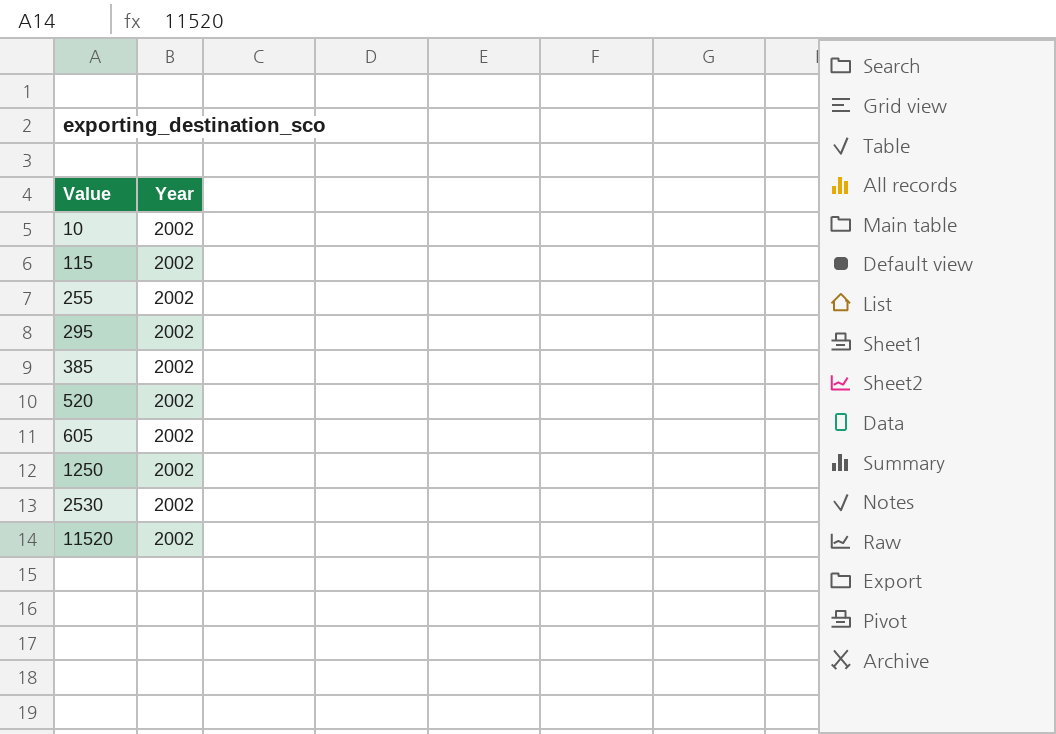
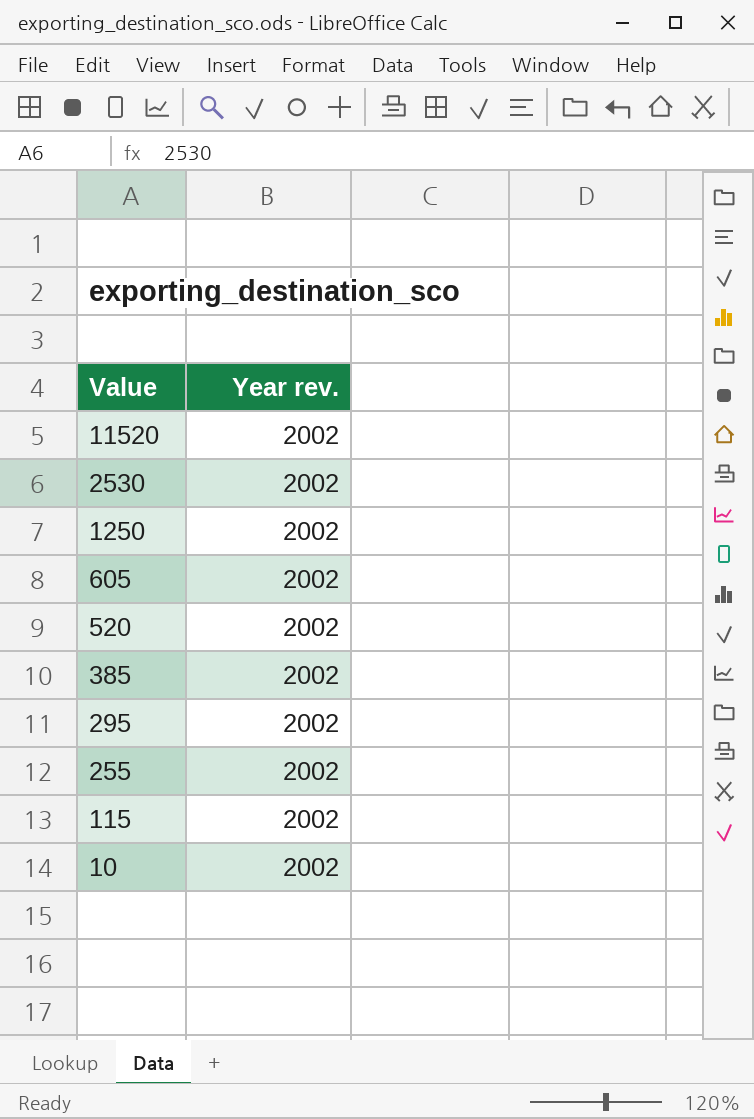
row order: Value ascending -> Value descending
column name: Year -> Year rev.

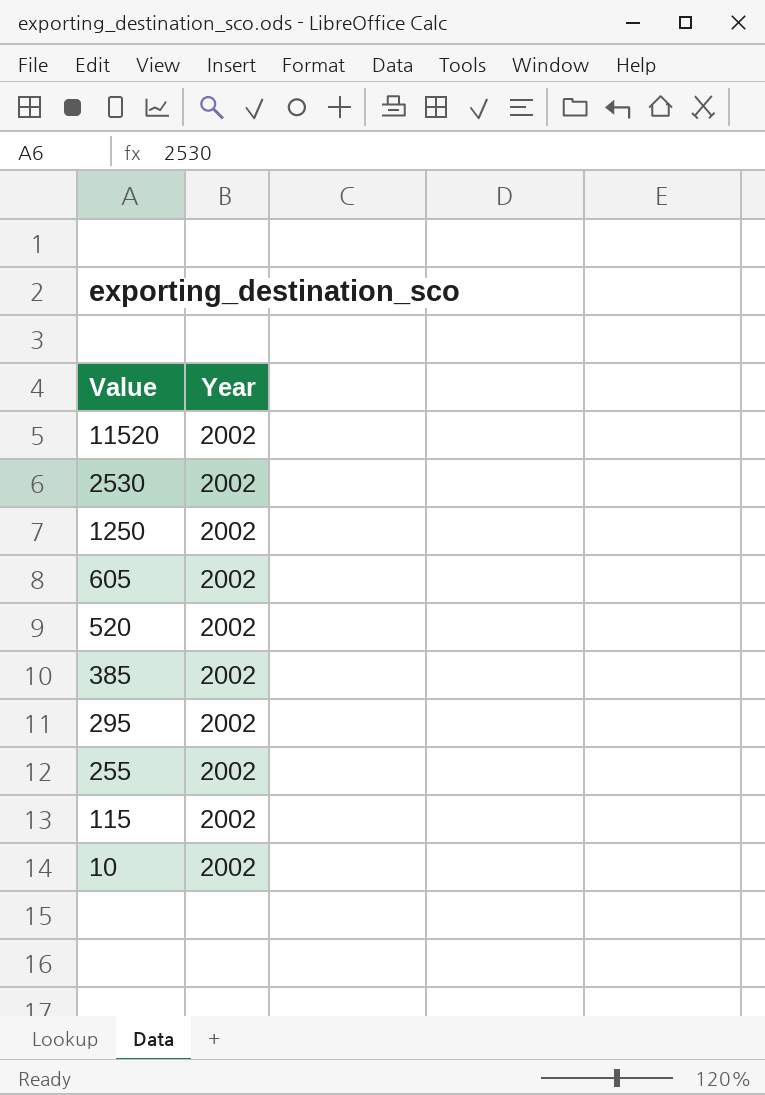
column name: Year rev. -> Year

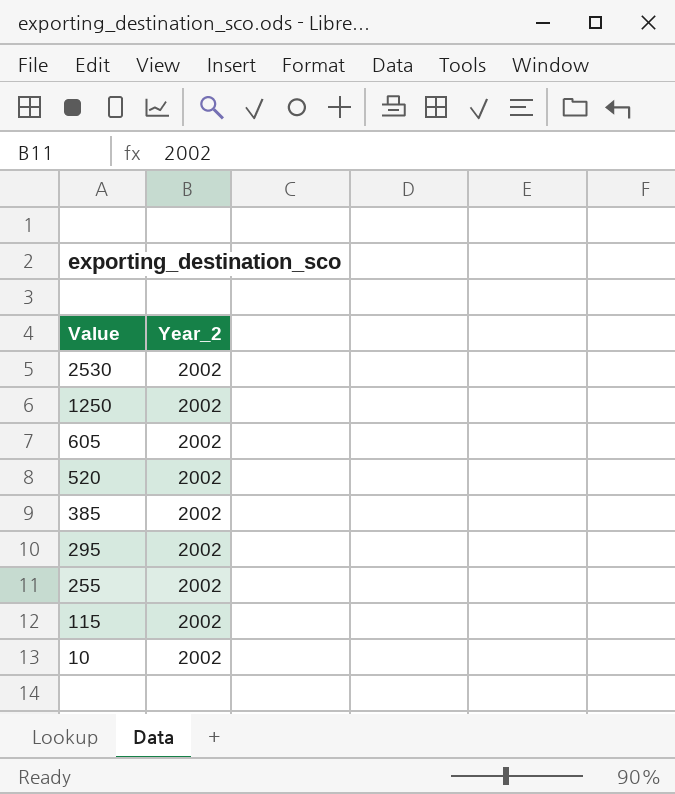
column name: Year -> Year_2
row 11520: 2002 -> none

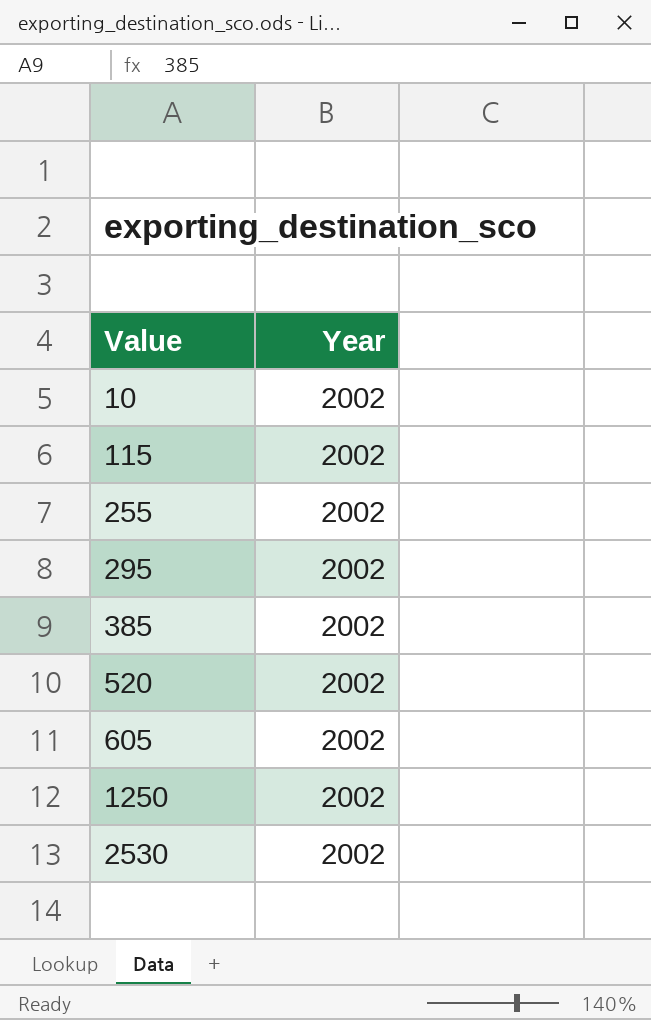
row order: Value descending -> Value ascending
column name: Year_2 -> Year

